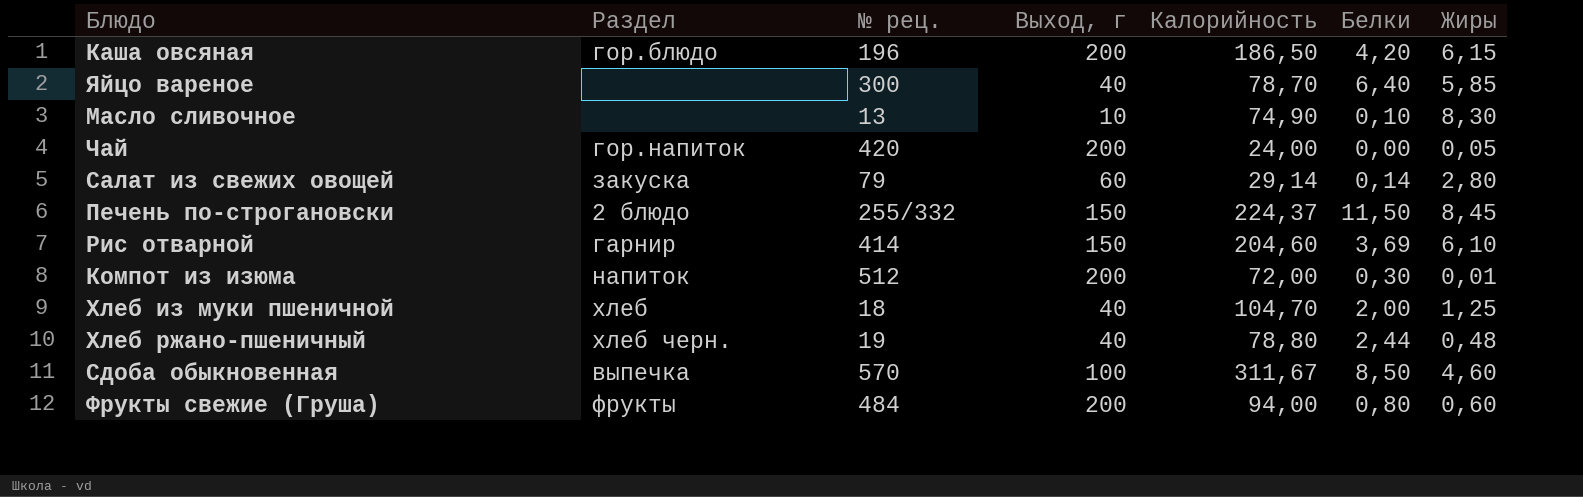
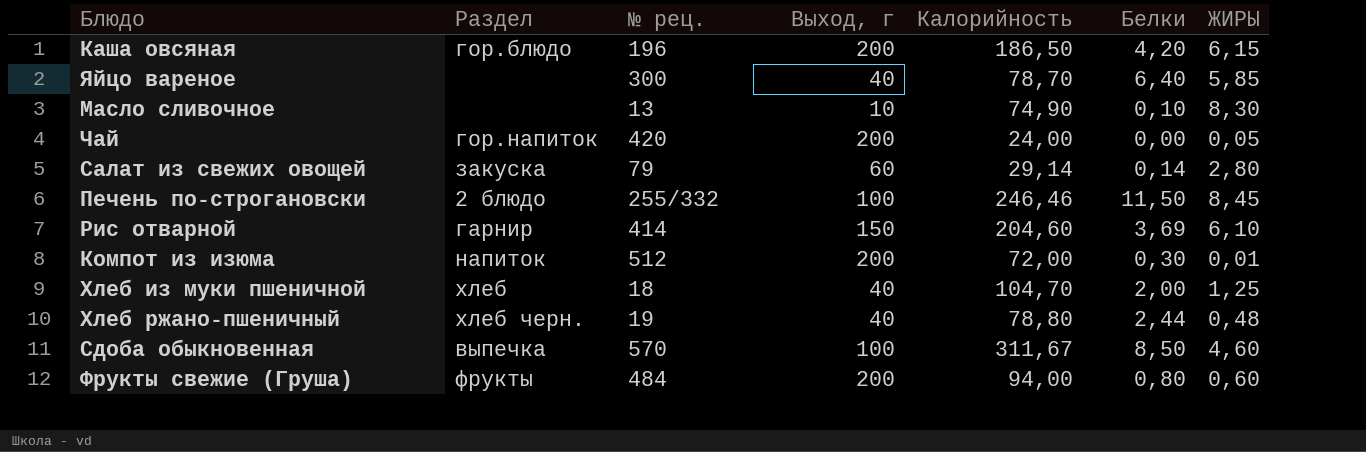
column name: Жиры -> ЖИРЫ
Печень по-строгановски | Выход, г: 150 -> 100
Печень по-строгановски | Калорийность: 224,37 -> 246,46

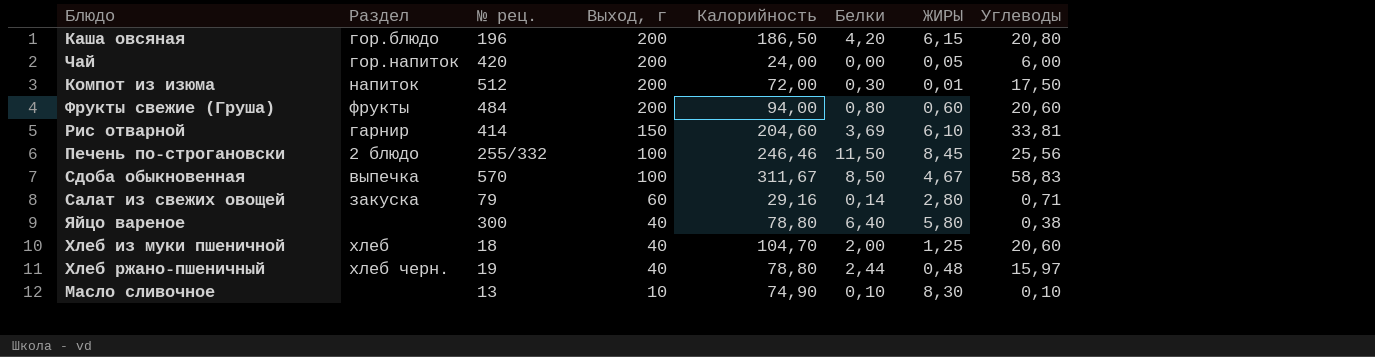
row order: none -> Выход, г descending
column Углеводы | position: none -> 8
Сдоба обыкновенная | ЖИРЫ: 4,60 -> 4,67
Салат из свежих овощей | Калорийность: 29,14 -> 29,16
Яйцо вареное | Калорийность: 78,70 -> 78,80
Яйцо вареное | ЖИРЫ: 5,85 -> 5,80

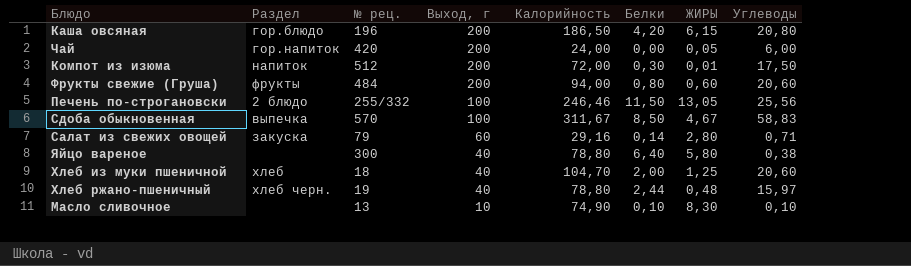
row Рис отварной: гарнир | 414 | 150 | 204,60 | 3,69 | 6,10 | 33,81 -> none
Печень по-строгановски | ЖИРЫ: 8,45 -> 13,05

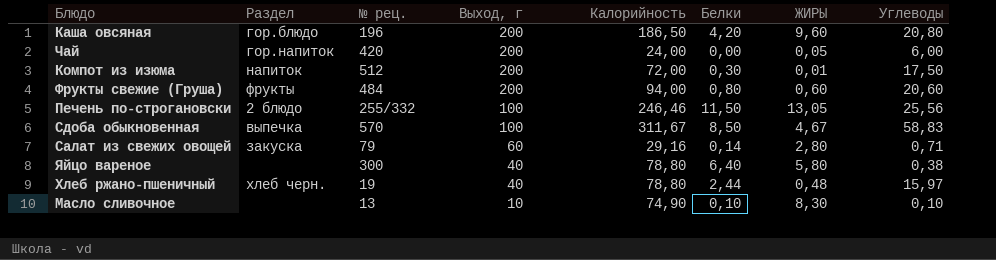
row Хлеб из муки пшеничной: хлеб | 18 | 40 | 104,70 | 2,00 | 1,25 | 20,60 -> none
Каша овсяная | ЖИРЫ: 6,15 -> 9,60

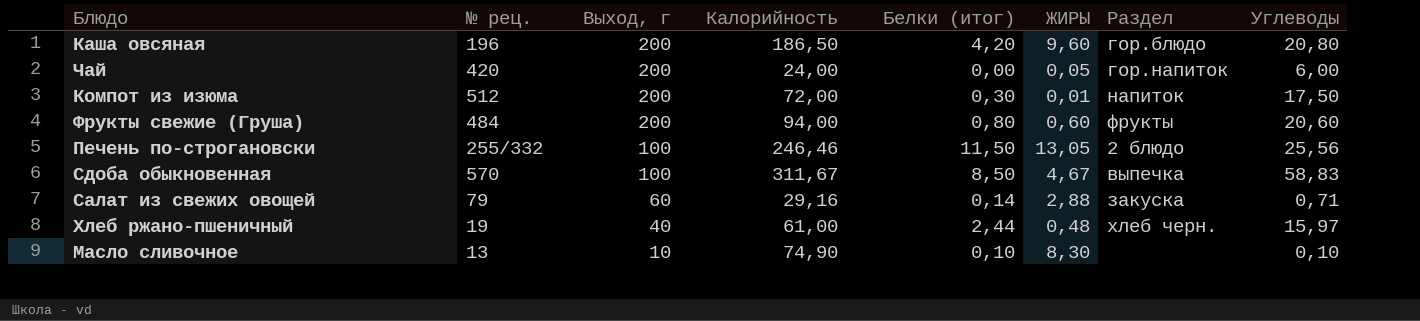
column name: Белки -> Белки (итог)
column Раздел | position: 2 -> 7
row Яйцо вареное: none | 300 | 40 | 78,80 | 6,40 | 5,80 | 0,38 -> none
Салат из свежих овощей | ЖИРЫ: 2,80 -> 2,88
Хлеб ржано-пшеничный | Калорийность: 78,80 -> 61,00

